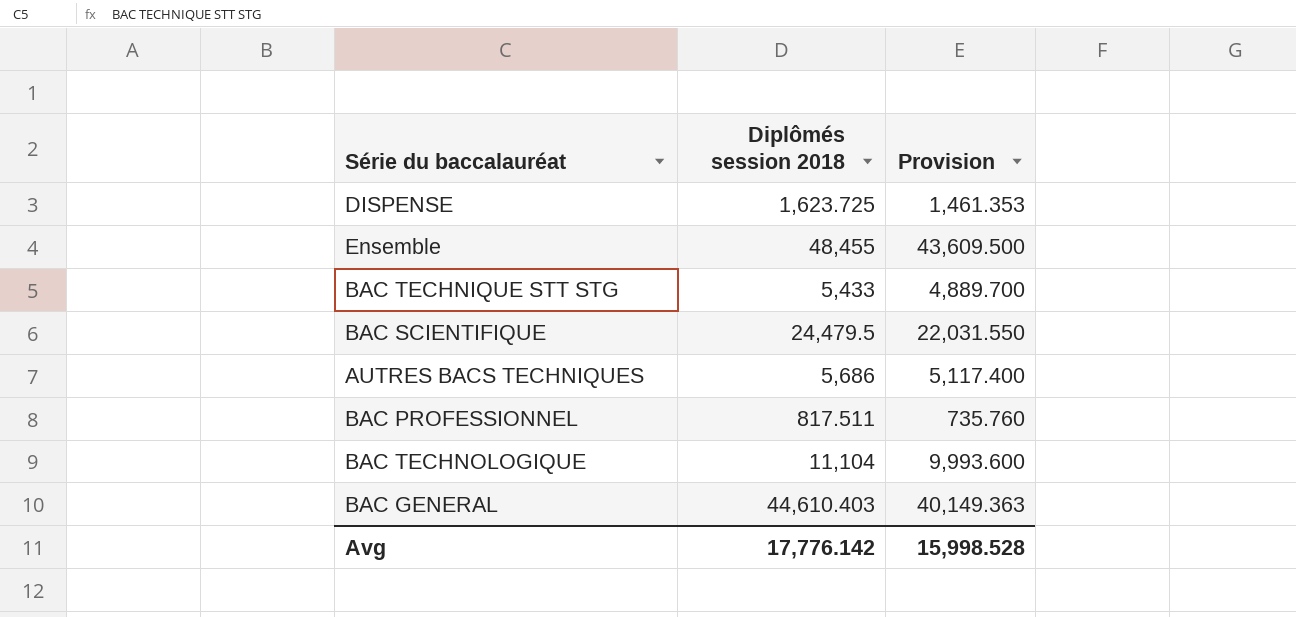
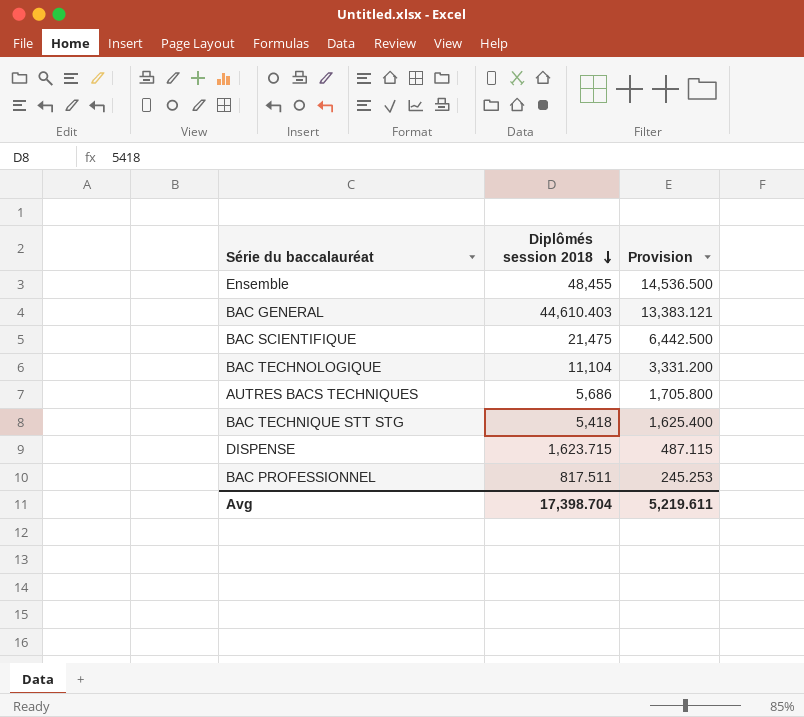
row order: none -> Diplômés session 2018 descending
column Provision | formula: [Diplômés session 2018] * 0.9 -> [Diplômés session 2018] * 0.3
BAC SCIENTIFIQUE | Diplômés session 2018: 24,479.5 -> 21,475
BAC TECHNIQUE STT STG | Diplômés session 2018: 5,433 -> 5,418
DISPENSE | Diplômés session 2018: 1,623.725 -> 1,623.715
Avg | Diplômés session 2018: 17,776.142 -> 17,398.704
Avg | Provision: 15,998.528 -> 5,219.611

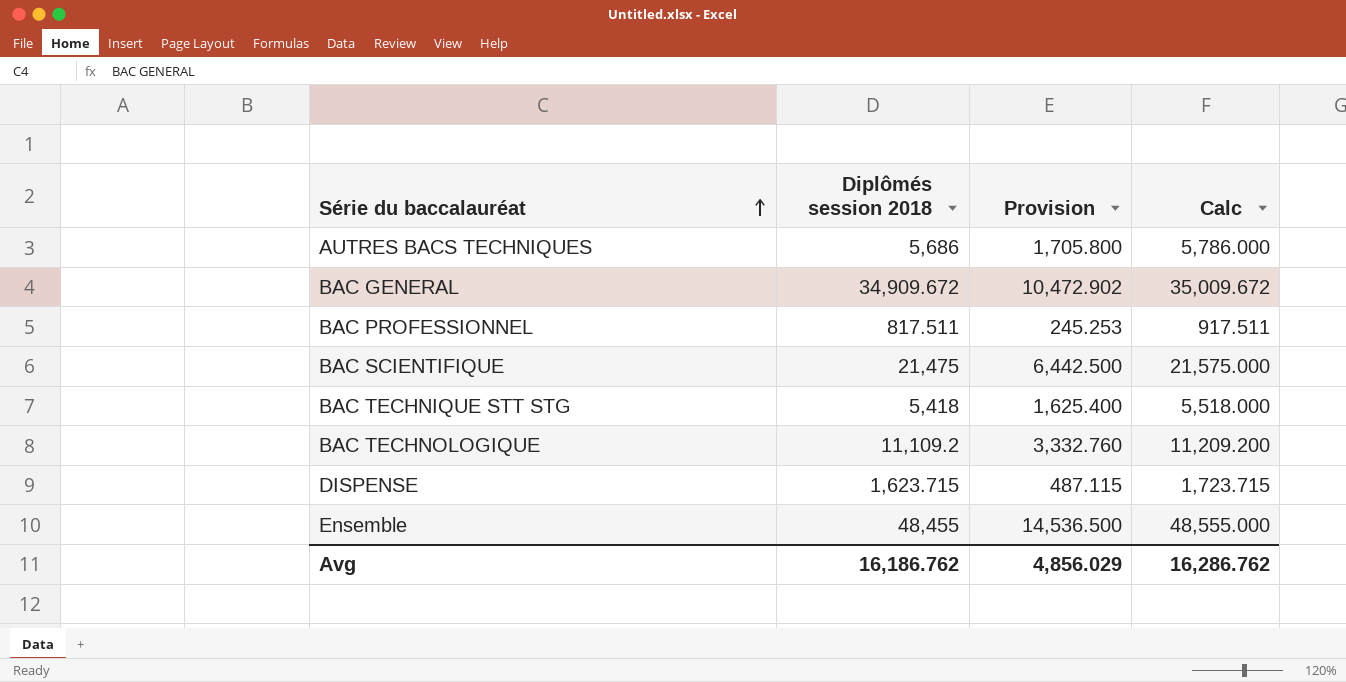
row order: Diplômés session 2018 descending -> Série du baccalauréat ascending
column Calc | formula: none -> [Diplômés session 2018] + 100
BAC GENERAL | Diplômés session 2018: 44,610.403 -> 34,909.672
BAC GENERAL | Provision: 13,383.121 -> 10,472.902
BAC TECHNOLOGIQUE | Diplômés session 2018: 11,104 -> 11,109.2
BAC TECHNOLOGIQUE | Provision: 3,331.200 -> 3,332.760
Avg | Diplômés session 2018: 17,398.704 -> 16,186.762
Avg | Provision: 5,219.611 -> 4,856.029

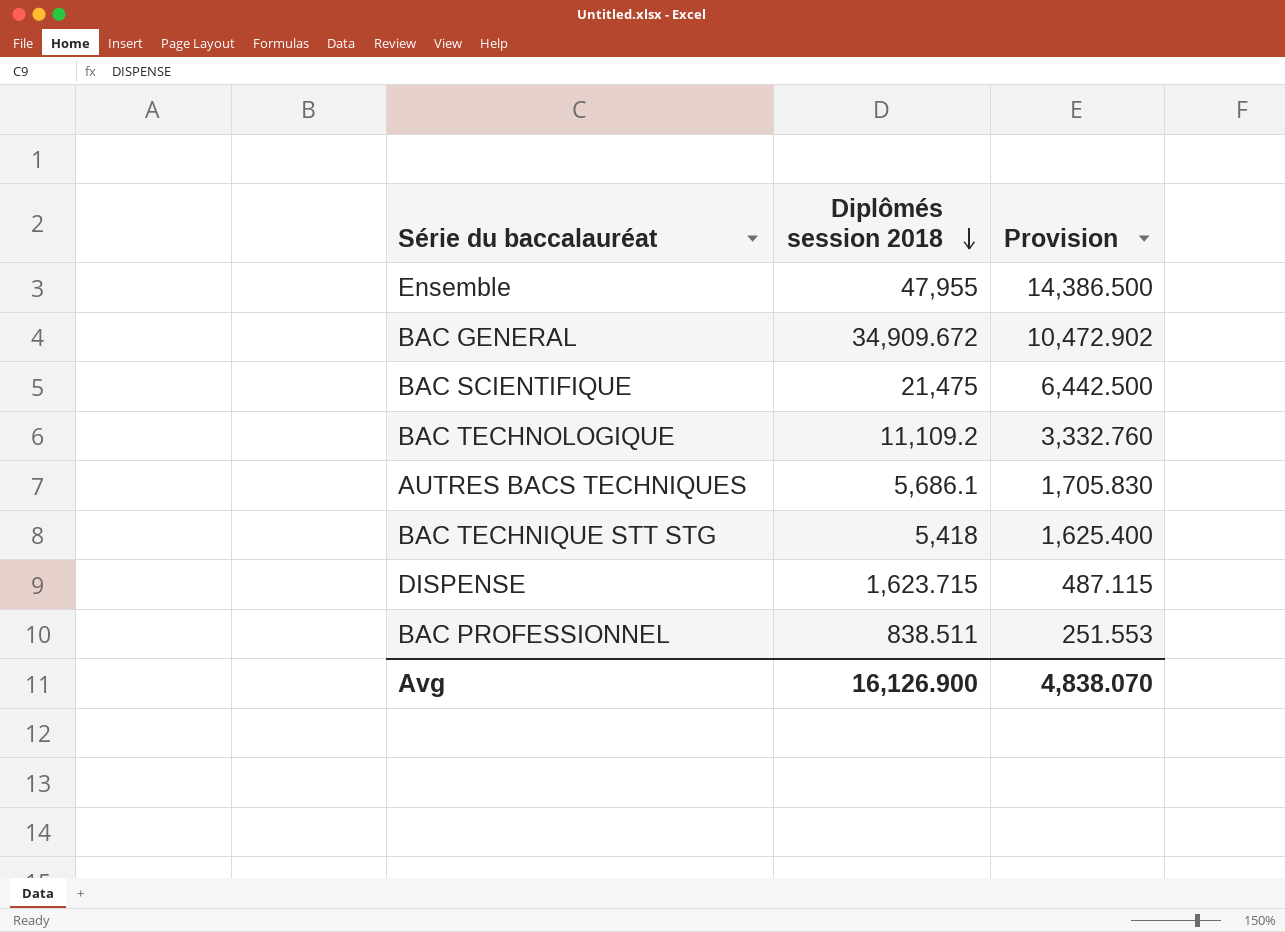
row order: Série du baccalauréat ascending -> Diplômés session 2018 descending
column Calc | formula: [Diplômés session 2018] + 100 -> none
Ensemble | Diplômés session 2018: 48,455 -> 47,955
Ensemble | Provision: 14,536.500 -> 14,386.500
AUTRES BACS TECHNIQUES | Diplômés session 2018: 5,686 -> 5,686.1
AUTRES BACS TECHNIQUES | Provision: 1,705.800 -> 1,705.830
BAC PROFESSIONNEL | Diplômés session 2018: 817.511 -> 838.511
BAC PROFESSIONNEL | Provision: 245.253 -> 251.553
Avg | Diplômés session 2018: 16,186.762 -> 16,126.900
Avg | Provision: 4,856.029 -> 4,838.070

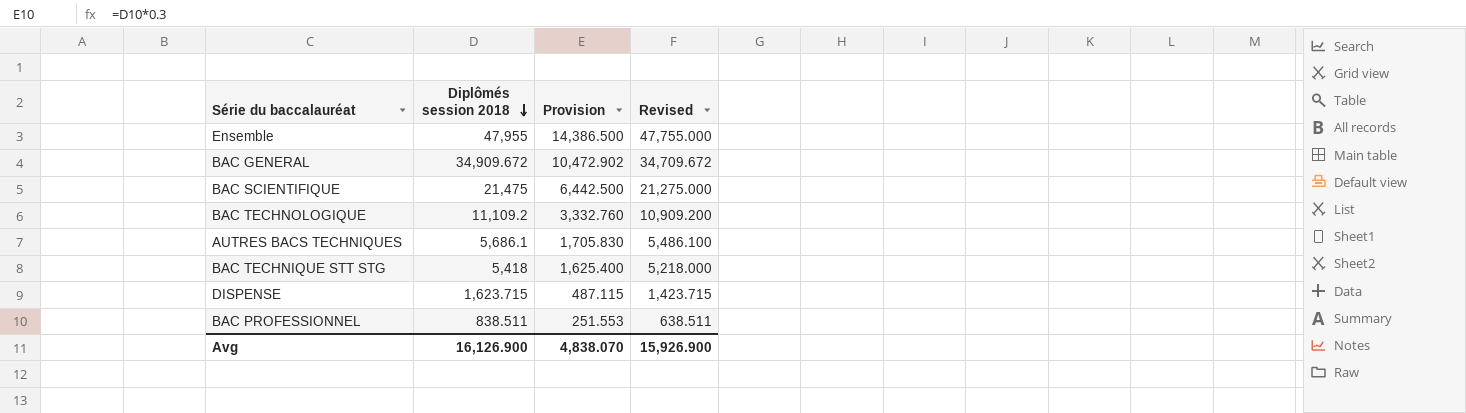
column Revised | formula: none -> [Diplômés session 2018] - 200

